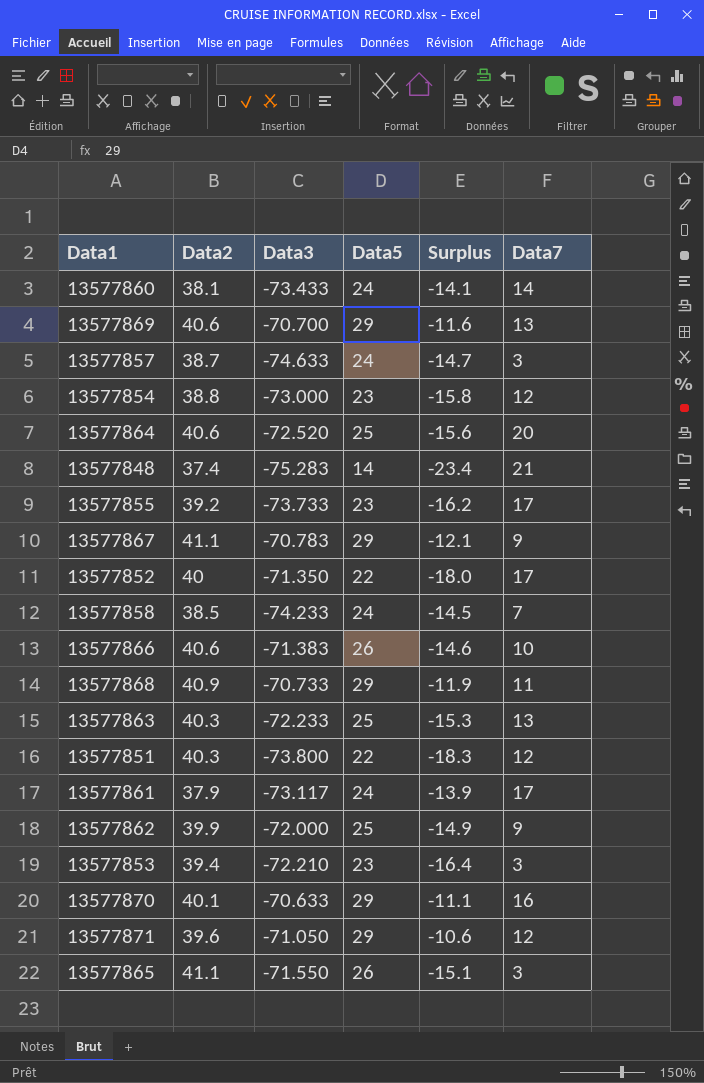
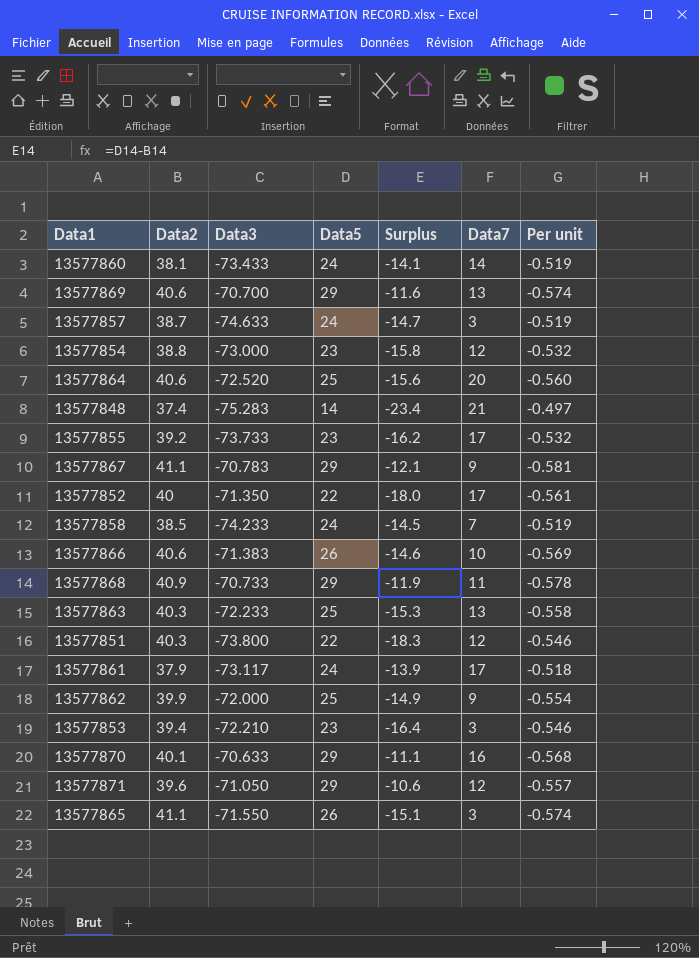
column Per unit | formula: none -> [Data2] / [Data3]

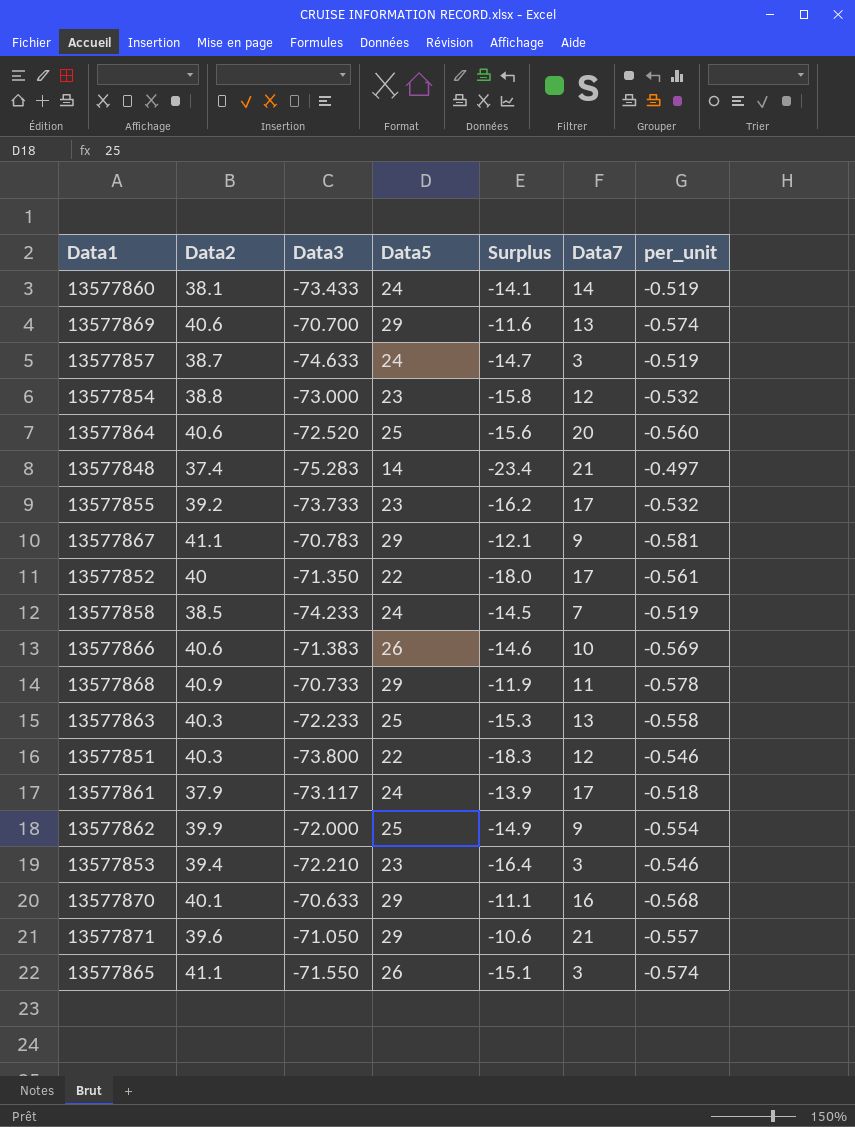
column name: Per unit -> per_unit
13577871 | Data7: 12 -> 21

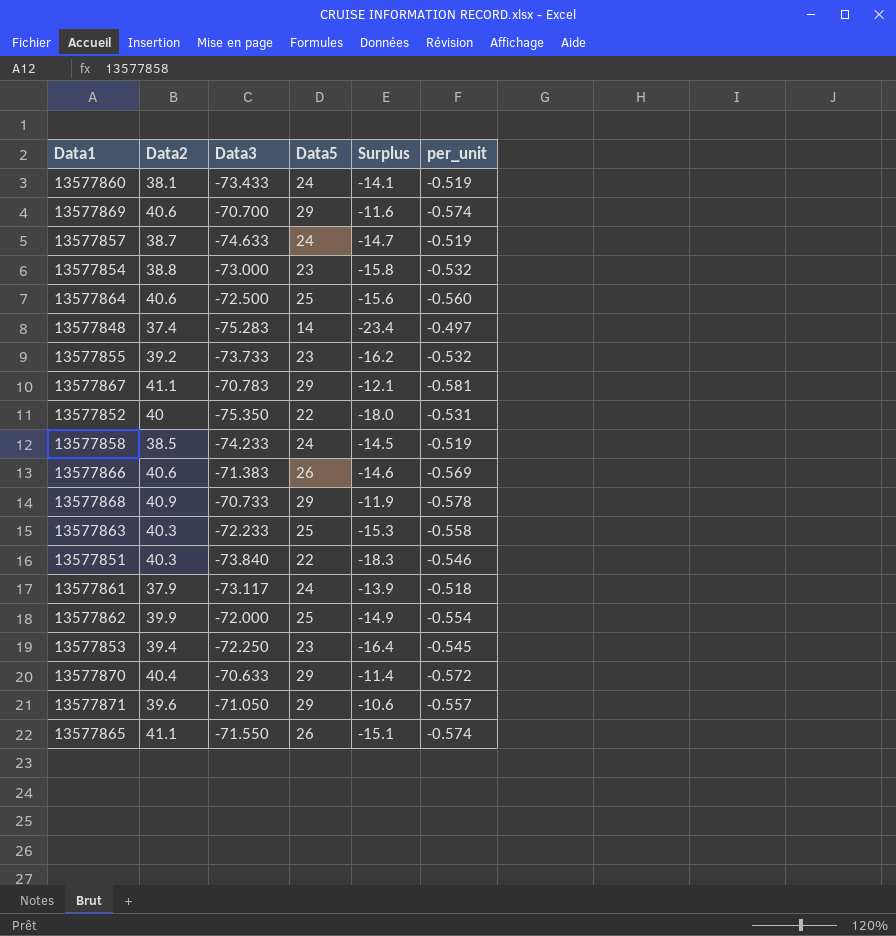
column Data7 | position: 6 -> none
13577864 | Data3: -72.520 -> -72.500
13577852 | Data3: -71.350 -> -75.350
13577852 | per_unit: -0.561 -> -0.531
13577851 | Data3: -73.800 -> -73.840
13577853 | Data3: -72.210 -> -72.250
13577853 | per_unit: -0.546 -> -0.545
13577870 | Data2: 40.1 -> 40.4
13577870 | Surplus: -11.1 -> -11.4
13577870 | per_unit: -0.568 -> -0.572

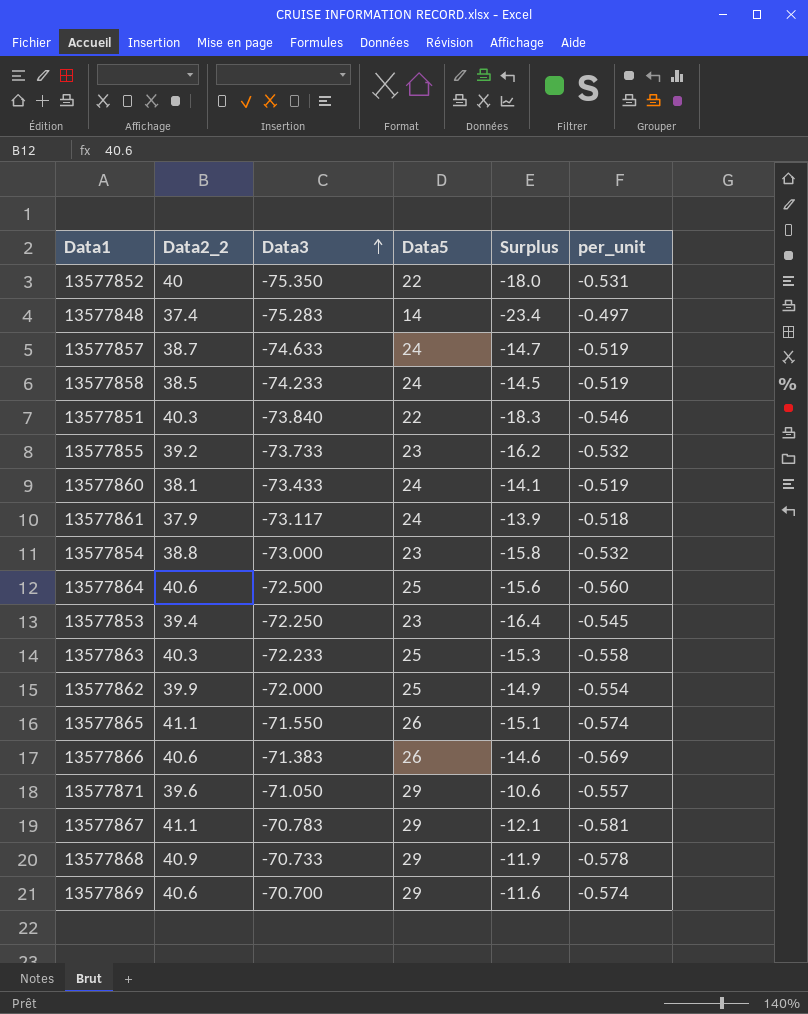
row order: none -> Data3 ascending
column name: Data2 -> Data2_2
row 13577870: 40.4 | -70.633 | 29 | -11.4 | -0.572 -> none

